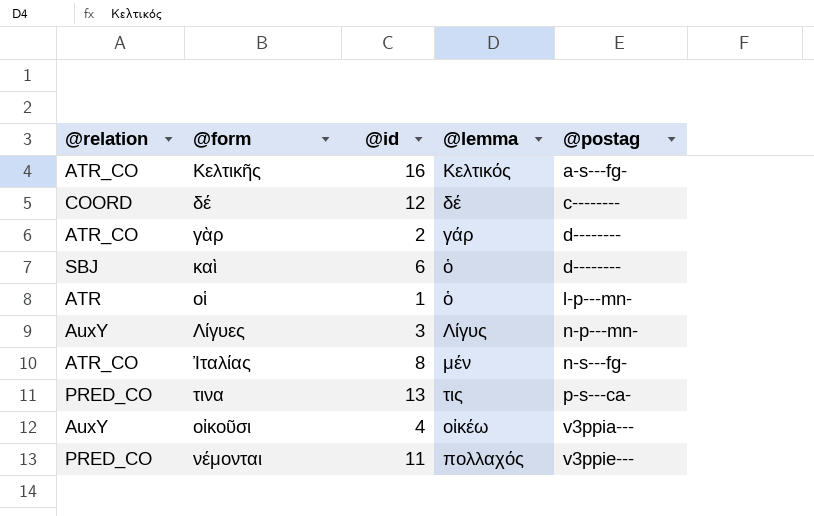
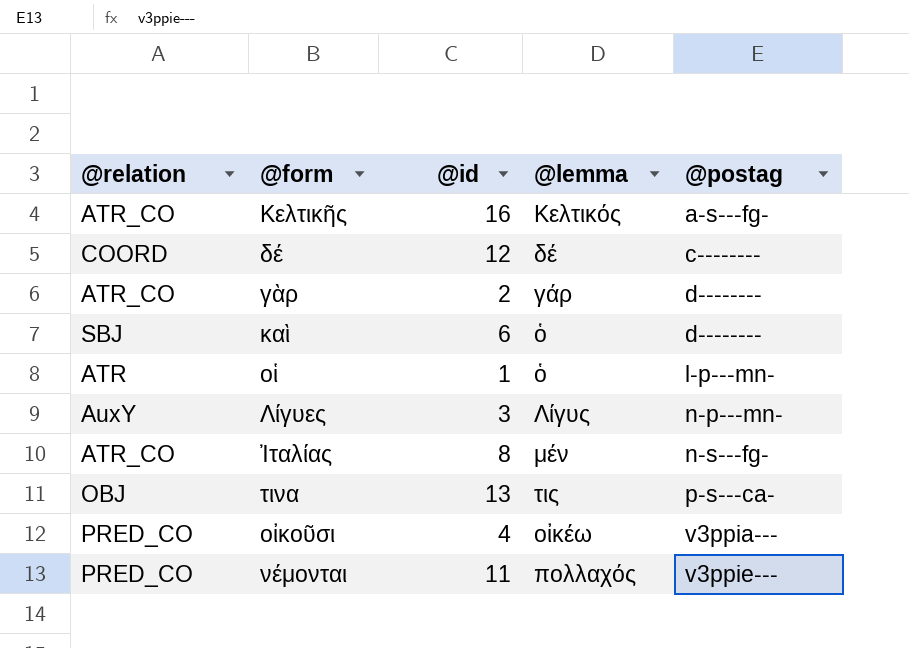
τινα | @relation: PRED_CO -> OBJ
οἰκοῦσι | @relation: AuxY -> PRED_CO

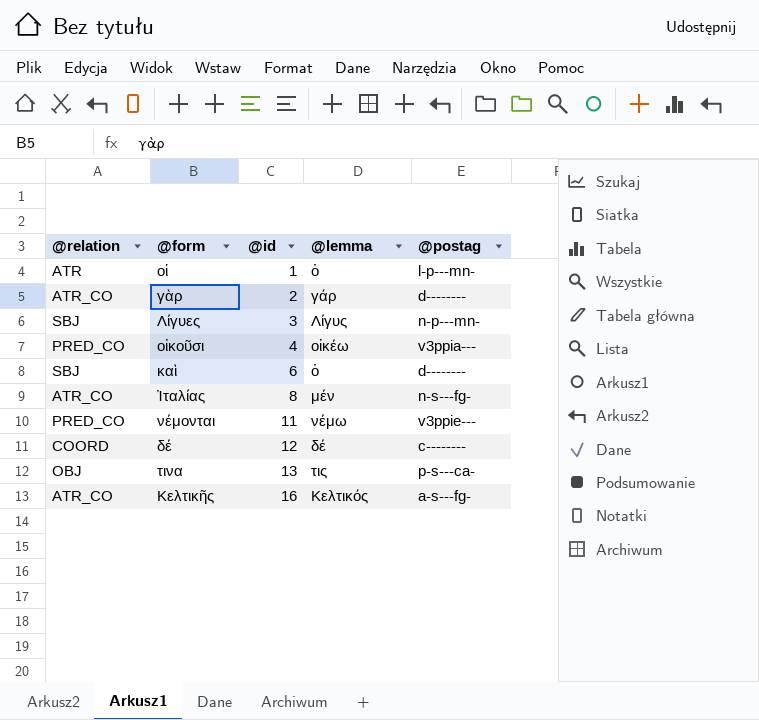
row order: @postag ascending -> @id ascending
Λίγυες | @relation: AuxY -> SBJ
νέμονται | @lemma: πολλαχός -> νέμω

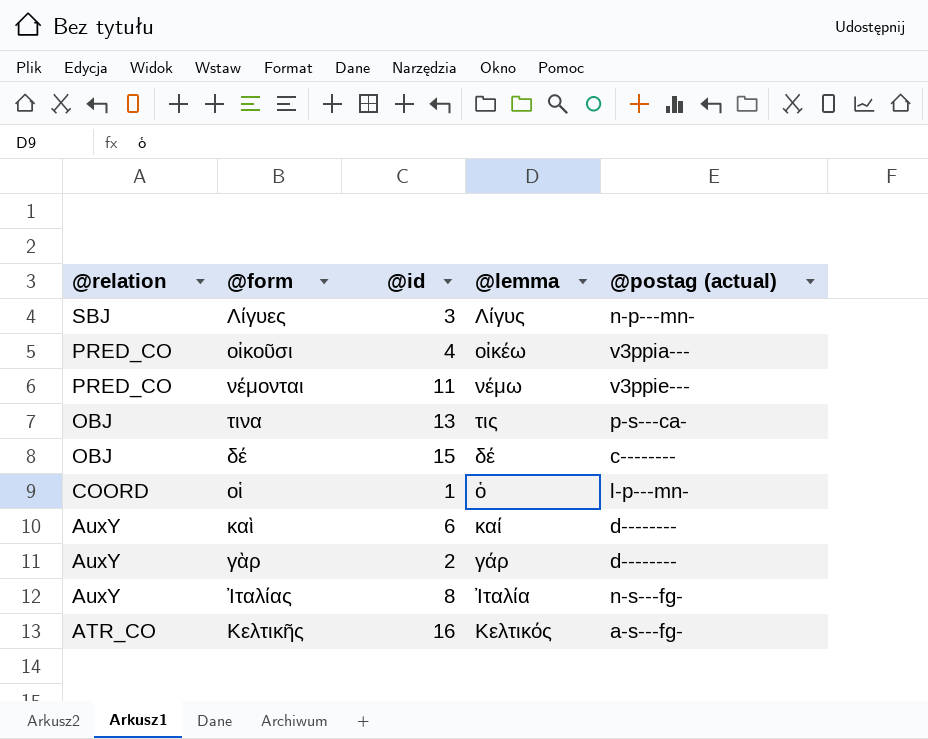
row order: @id ascending -> @relation descending
column name: @postag -> @postag (actual)
δέ | @relation: COORD -> OBJ
δέ | @id: 12 -> 15
οἱ | @relation: ATR -> COORD
καὶ | @relation: SBJ -> AuxY
καὶ | @lemma: ὁ -> καί
γὰρ | @relation: ATR_CO -> AuxY
Ἰταλίας | @relation: ATR_CO -> AuxY
Ἰταλίας | @lemma: μέν -> Ἰταλία

